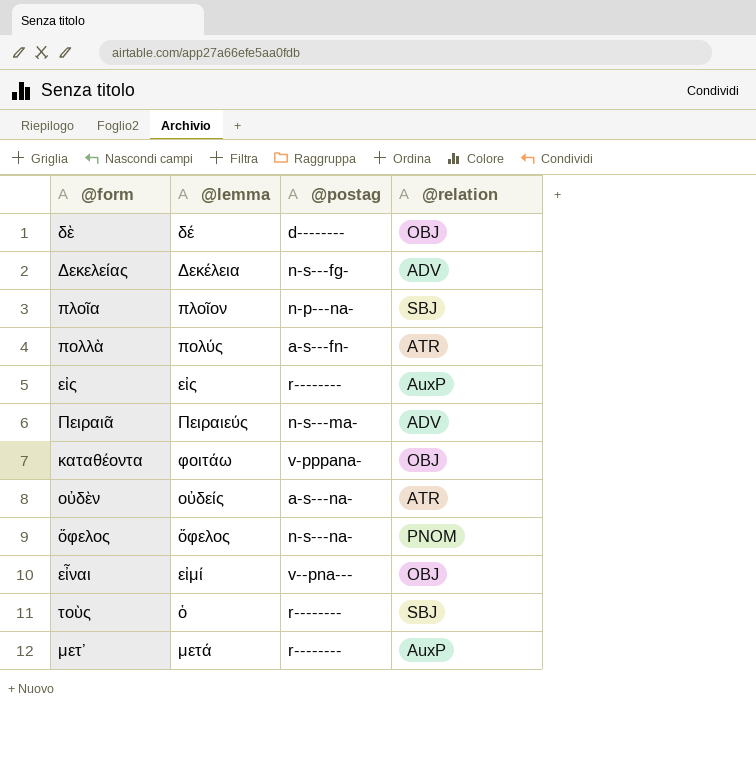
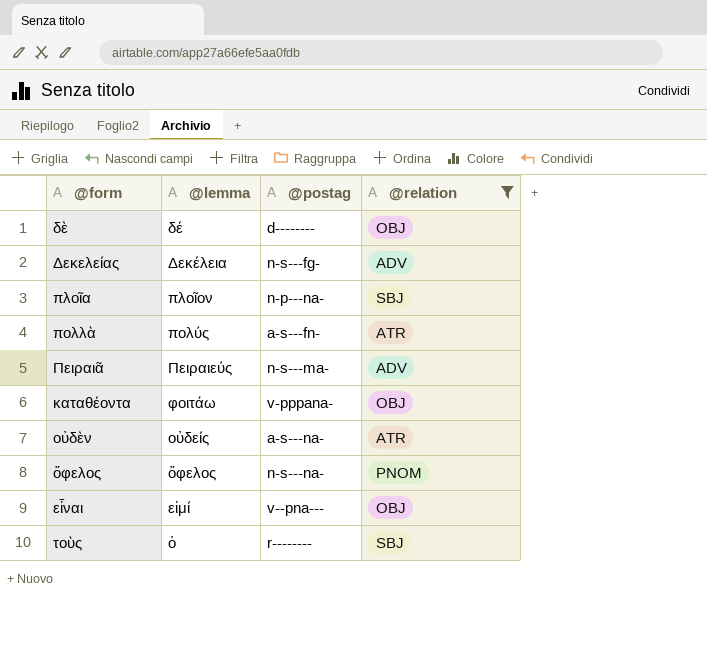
filter: none -> @relation != AuxP

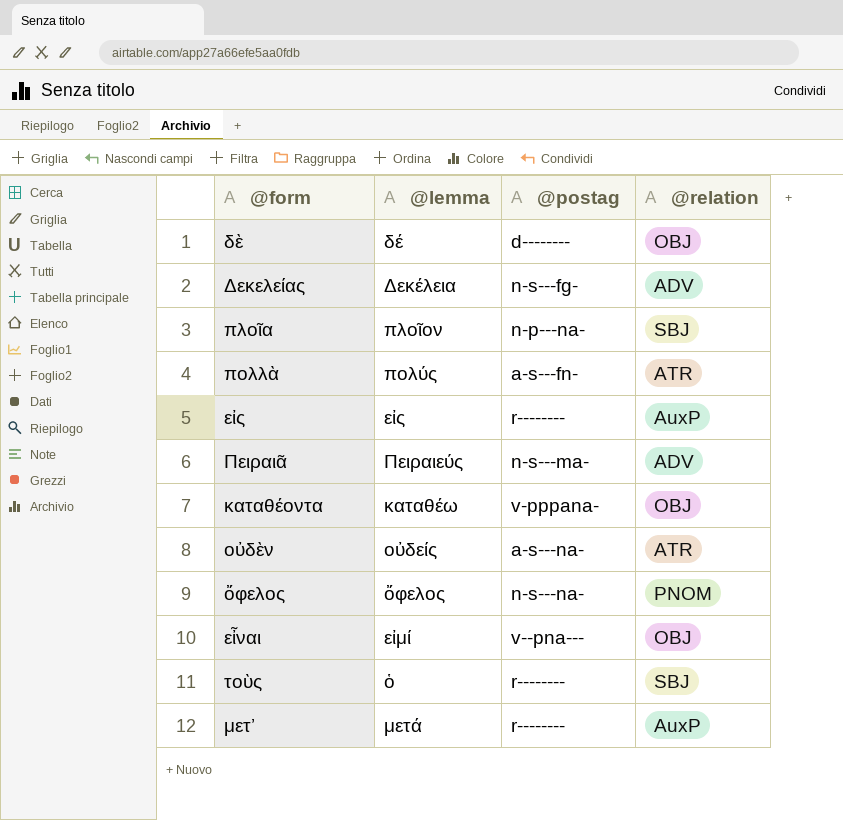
filter: @relation != AuxP -> none
καταθέοντα | @lemma: φοιτάω -> καταθέω

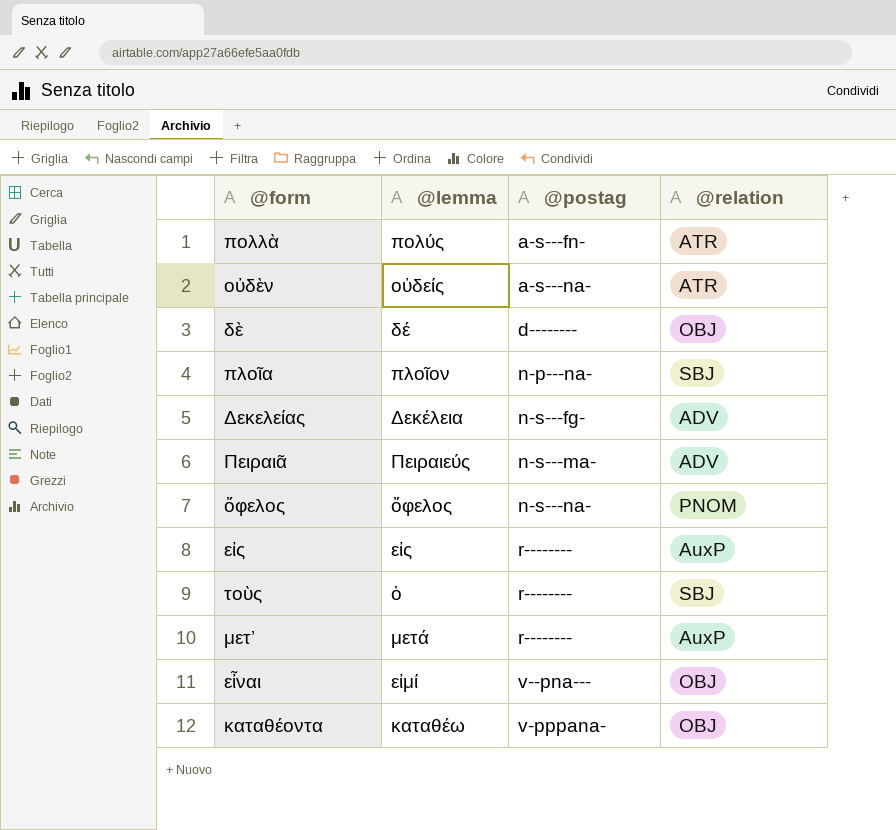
row order: none -> @postag ascending

